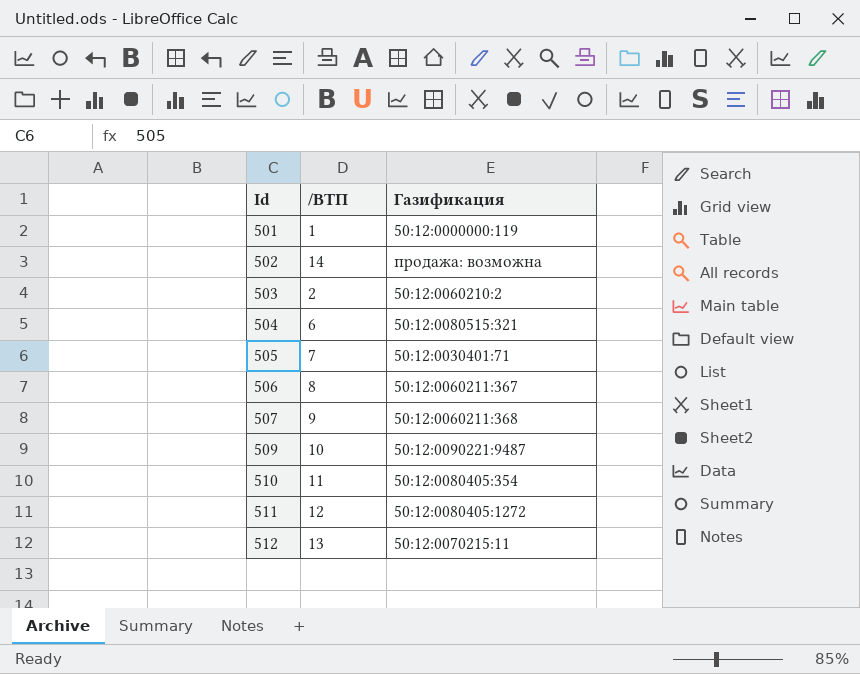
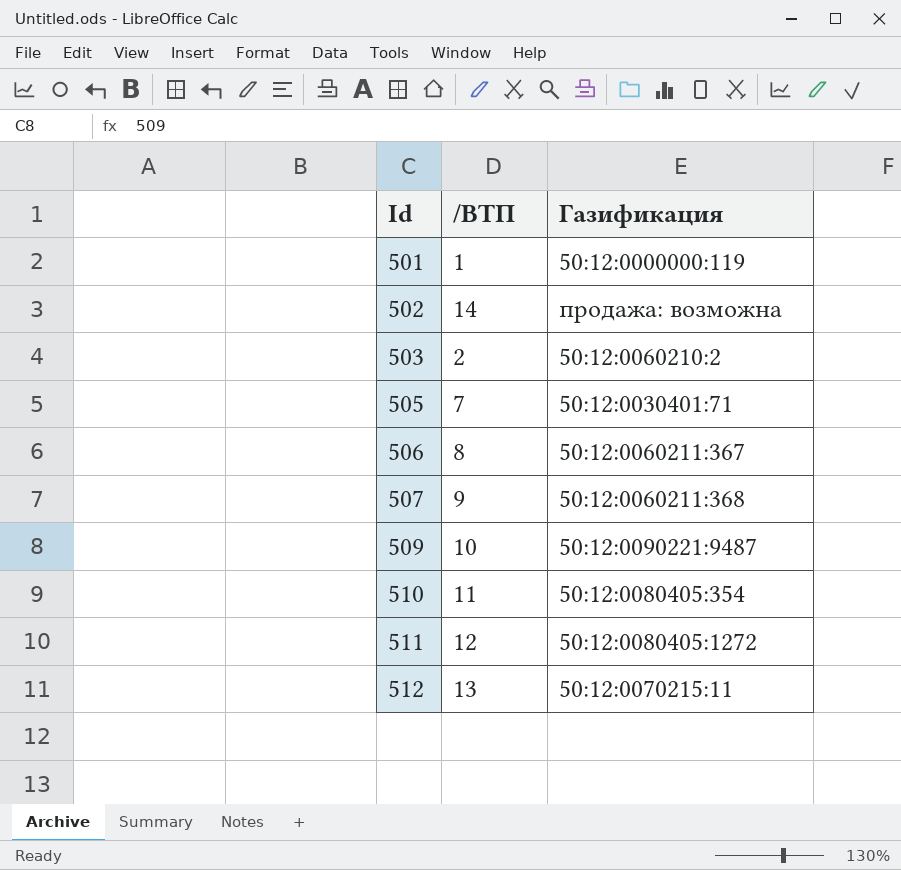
row 504: 6 | 50:12:0080515:321 -> none

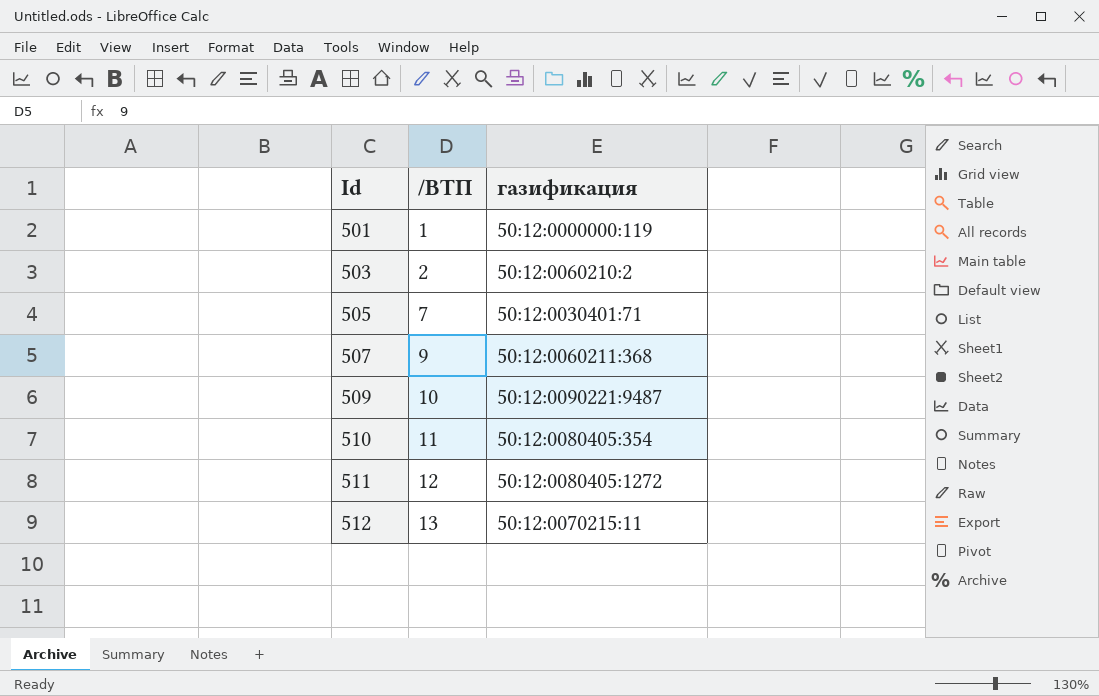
column name: Газификация -> газификация
row 502: 14 | продажа: возможна -> none
row 506: 8 | 50:12:0060211:367 -> none

